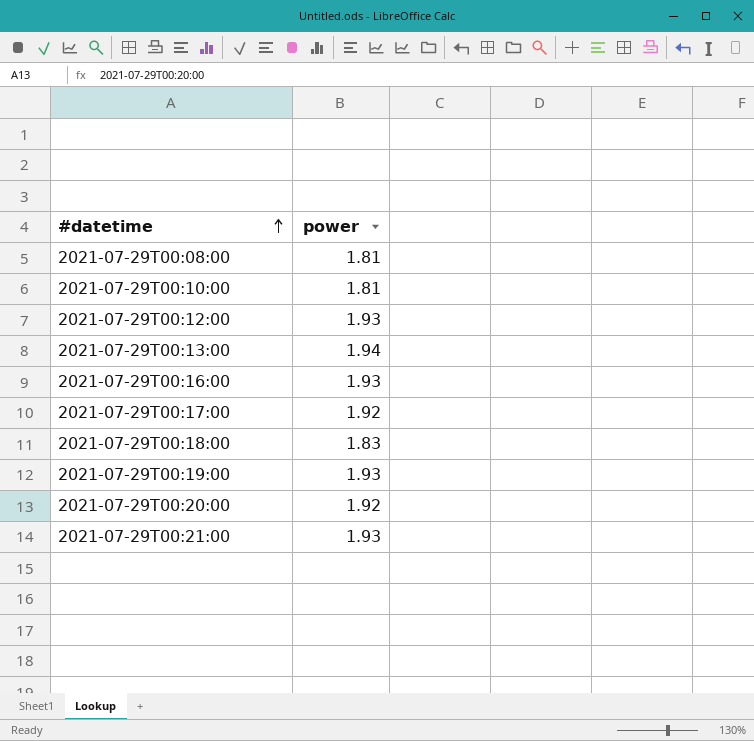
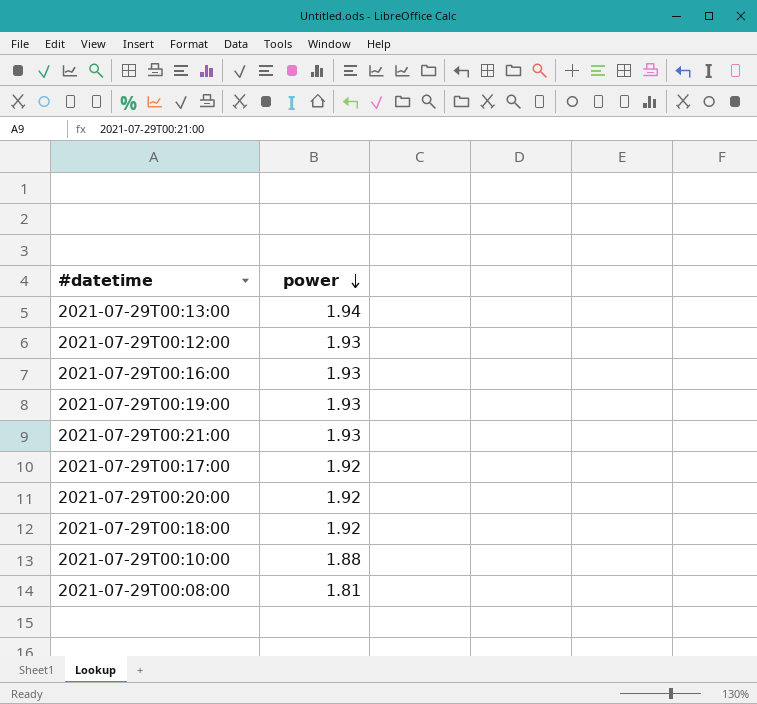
row order: #datetime ascending -> power descending
2021-07-29T00:18:00 | power: 1.83 -> 1.92
2021-07-29T00:10:00 | power: 1.81 -> 1.88

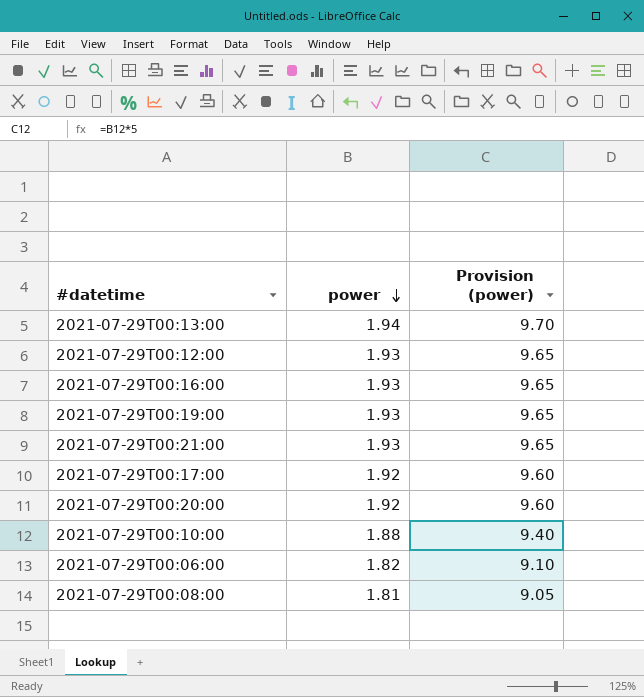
column Provision (power) | formula: none -> [power] * 5
row 2021-07-29T00:18:00: 1.92 -> none
row 2021-07-29T00:06:00: none -> 1.82 | 9.10

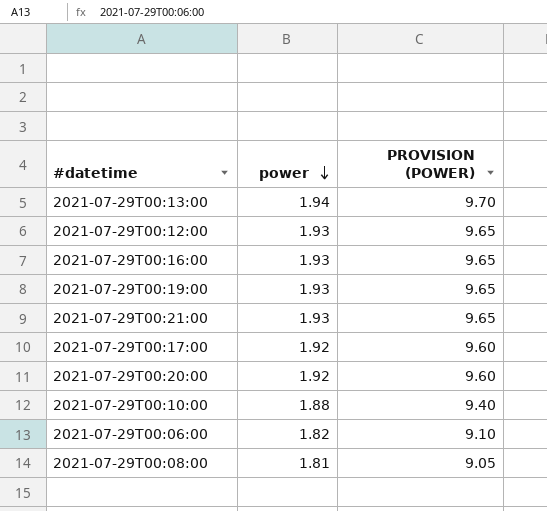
column name: Provision (power) -> PROVISION (POWER)

